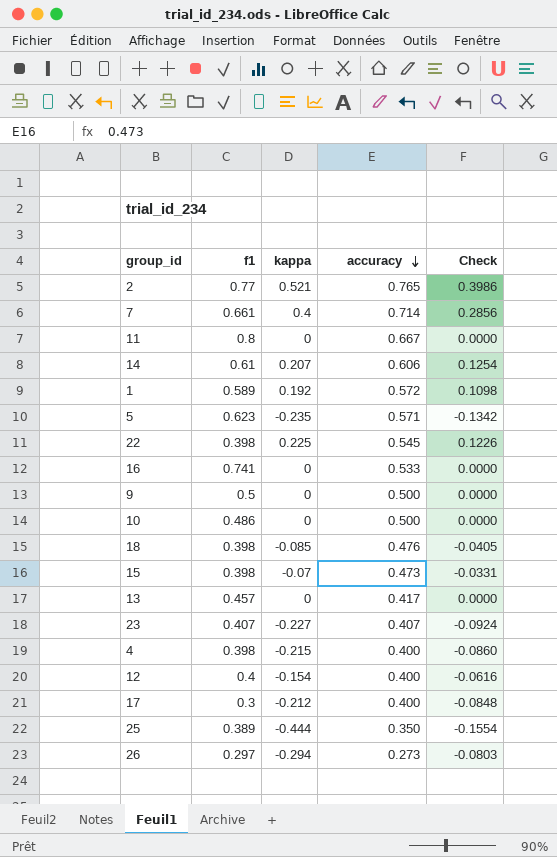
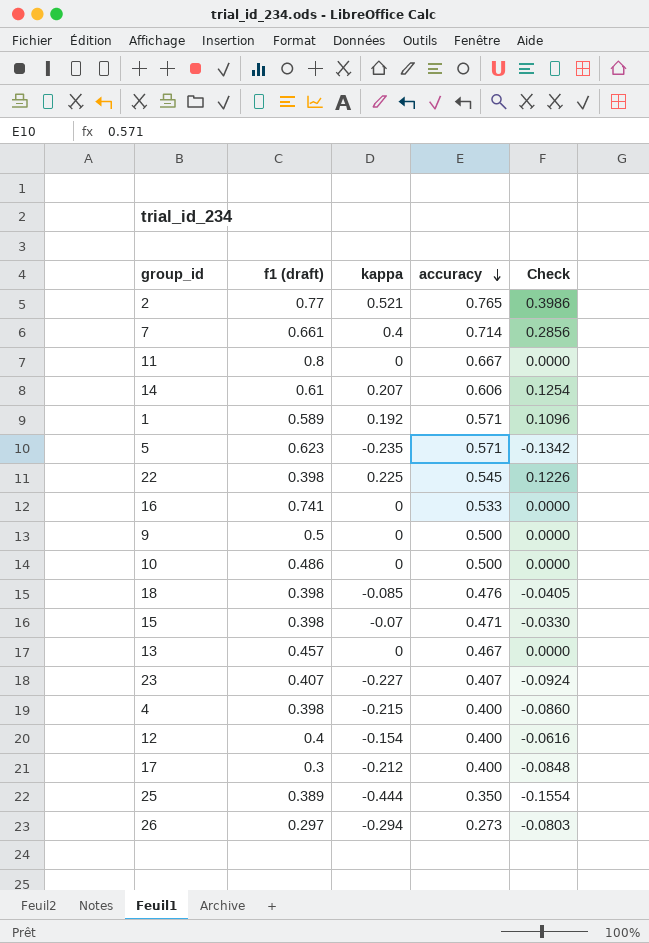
column name: f1 -> f1 (draft)
1 | accuracy: 0.572 -> 0.571
1 | Check: 0.1098 -> 0.1096
15 | accuracy: 0.473 -> 0.471
15 | Check: -0.0331 -> -0.0330
13 | accuracy: 0.417 -> 0.467

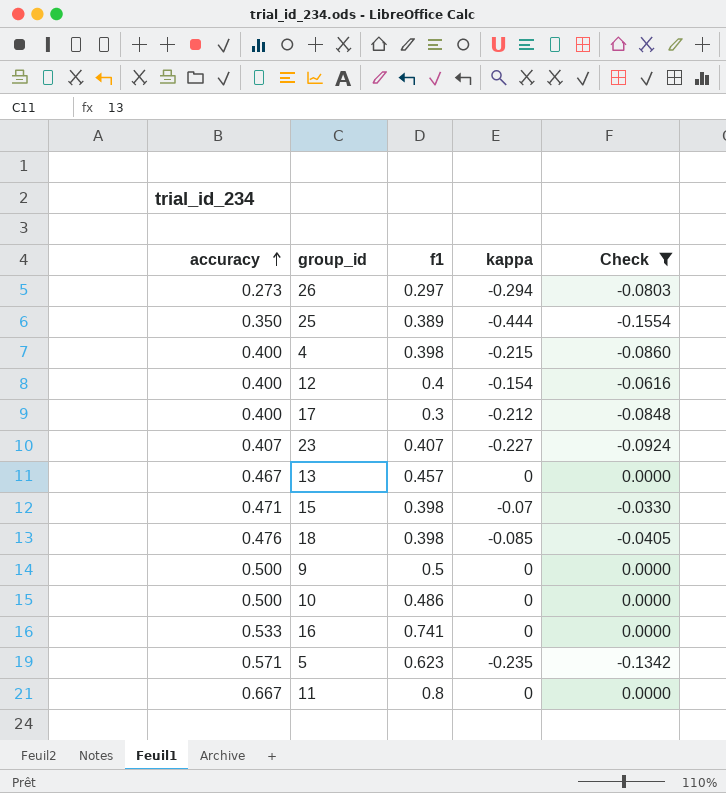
filter: none -> Check <= 0.0000
row order: accuracy descending -> accuracy ascending
column accuracy | position: 4 -> 1
column name: f1 (draft) -> f1

